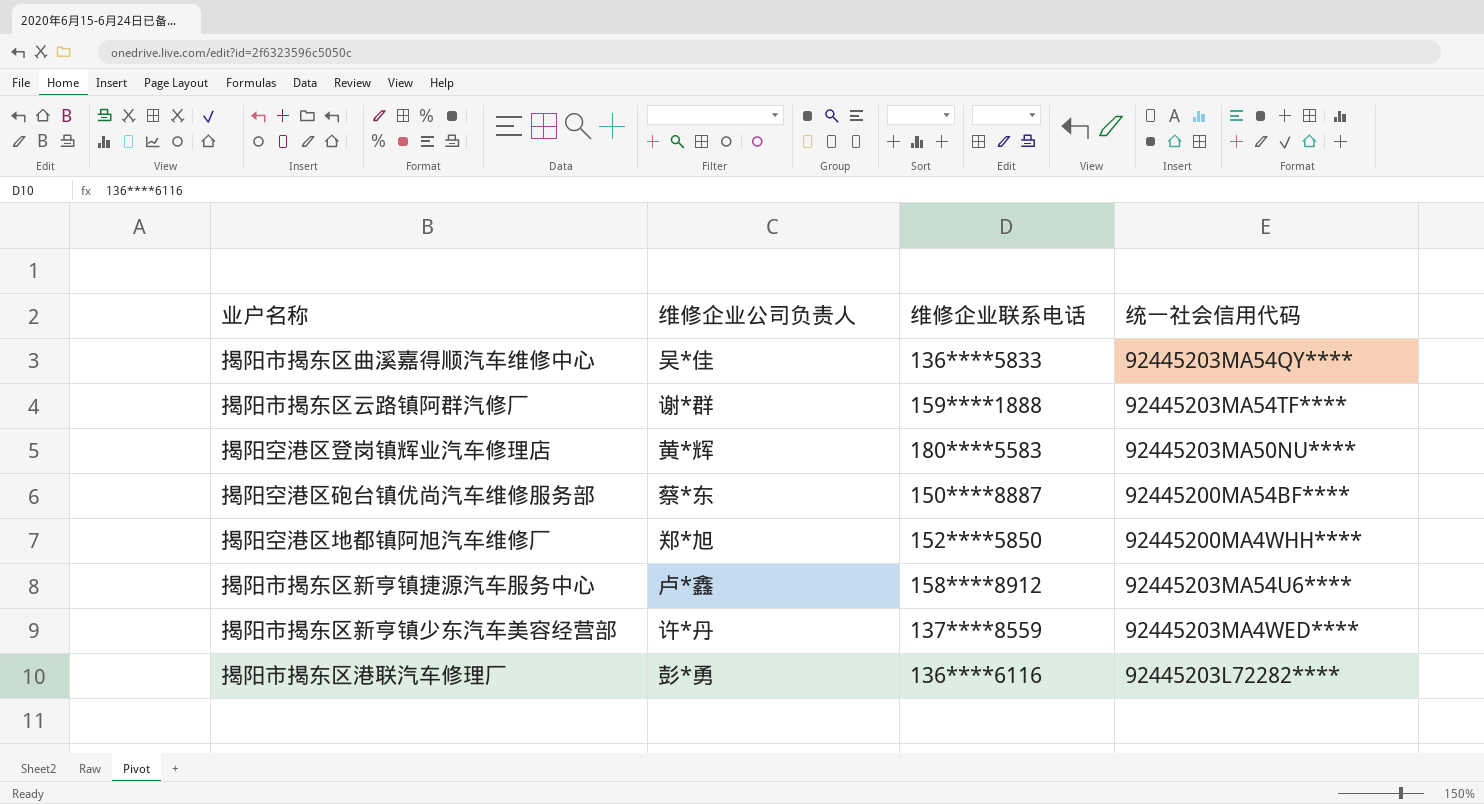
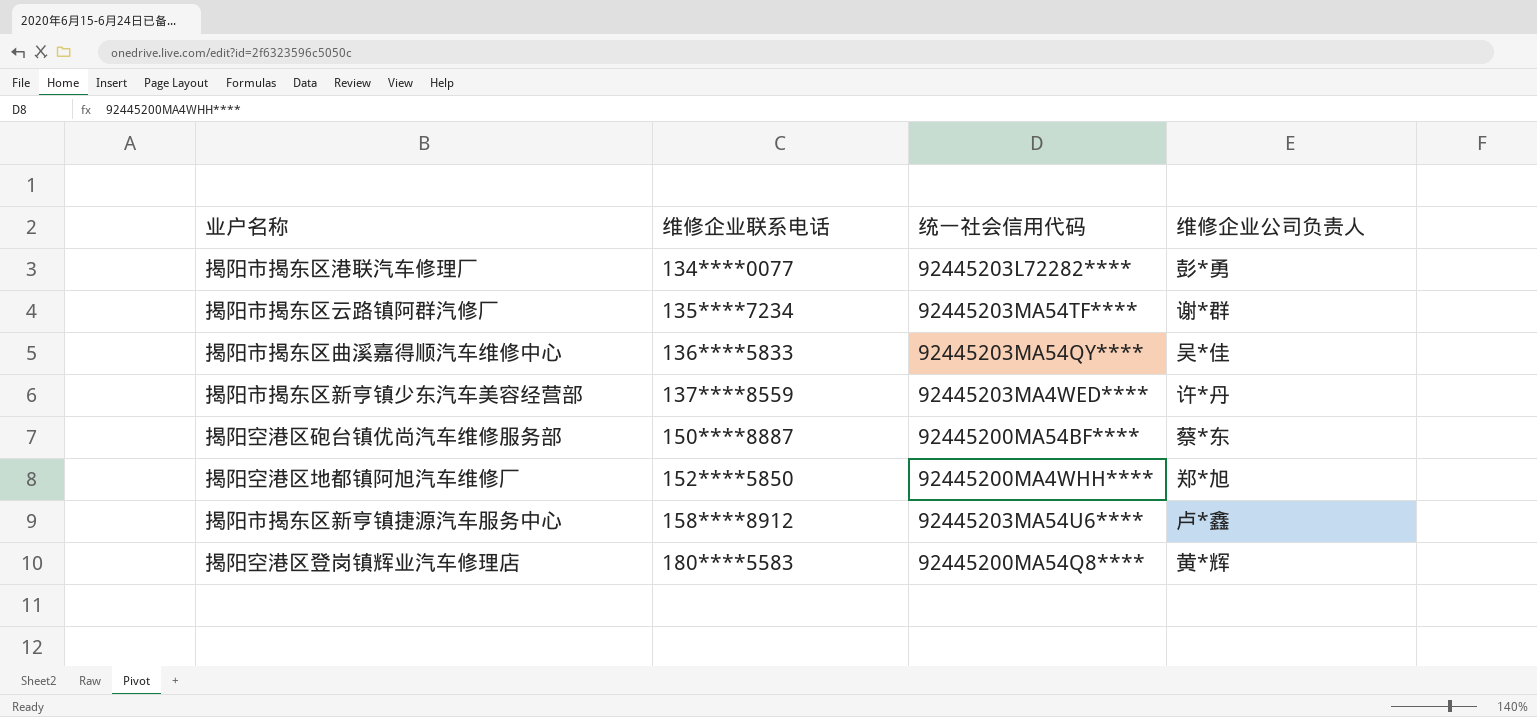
row order: none -> 维修企业联系电话 ascending
column 维修企业公司负责人 | position: 2 -> 4
揭阳市揭东区港联汽车修理厂 | 维修企业联系电话: 136****6116 -> 134****0077
揭阳市揭东区云路镇阿群汽修厂 | 维修企业联系电话: 159****1888 -> 135****7234
揭阳空港区登岗镇辉业汽车修理店 | 统一社会信用代码: 92445203MA50NU**** -> 92445200MA54Q8****

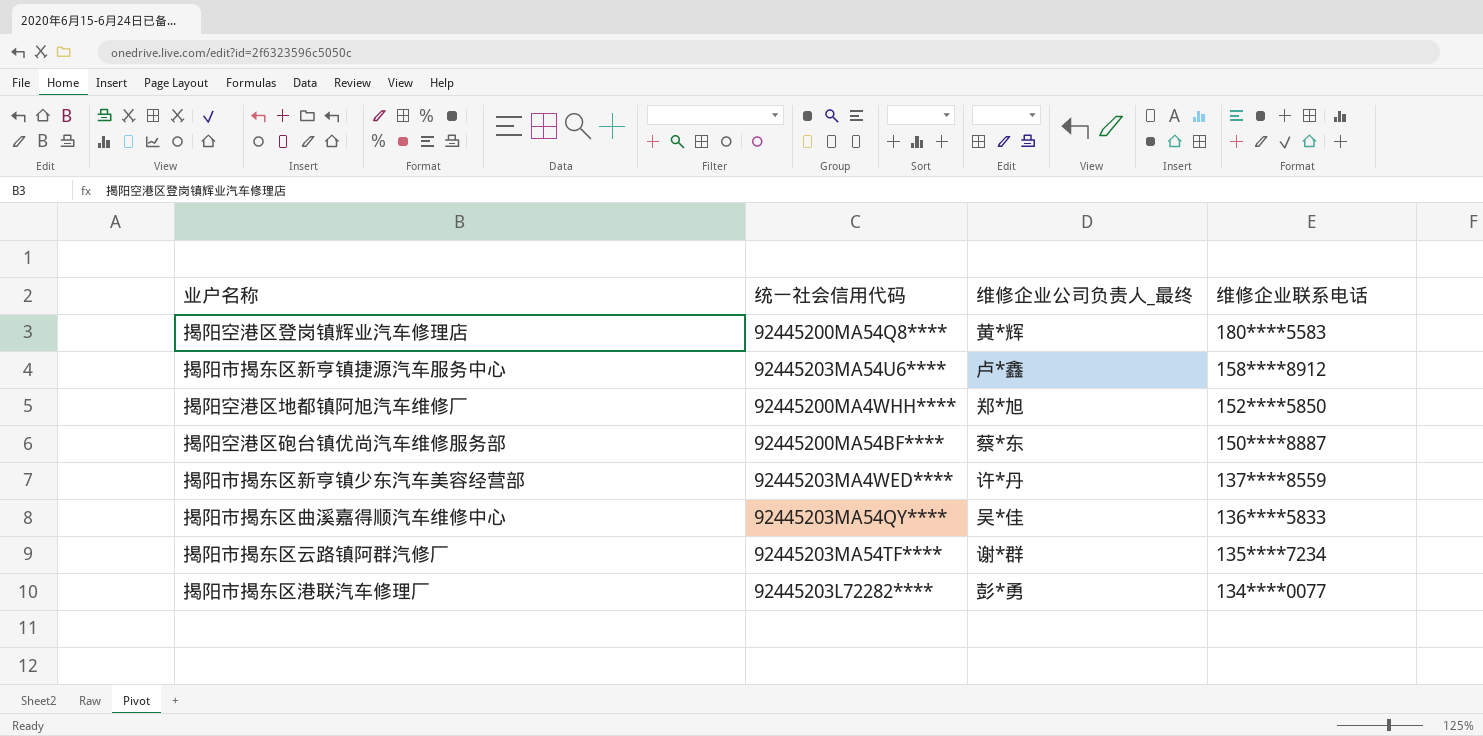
row order: 维修企业联系电话 ascending -> 维修企业联系电话 descending
column name: 维修企业公司负责人 -> 维修企业公司负责人_最终
column 维修企业联系电话 | position: 2 -> 4

